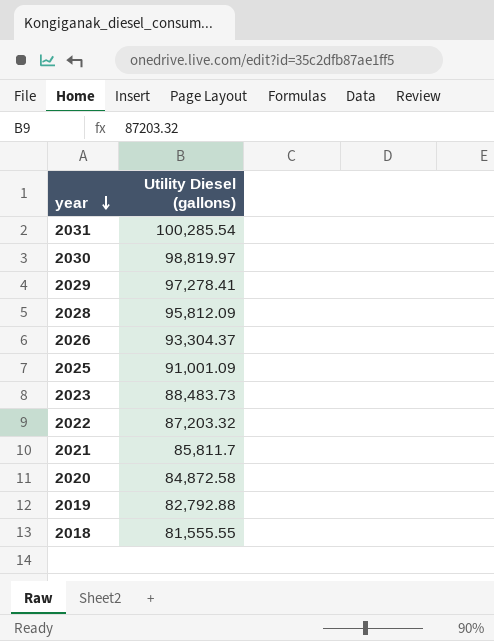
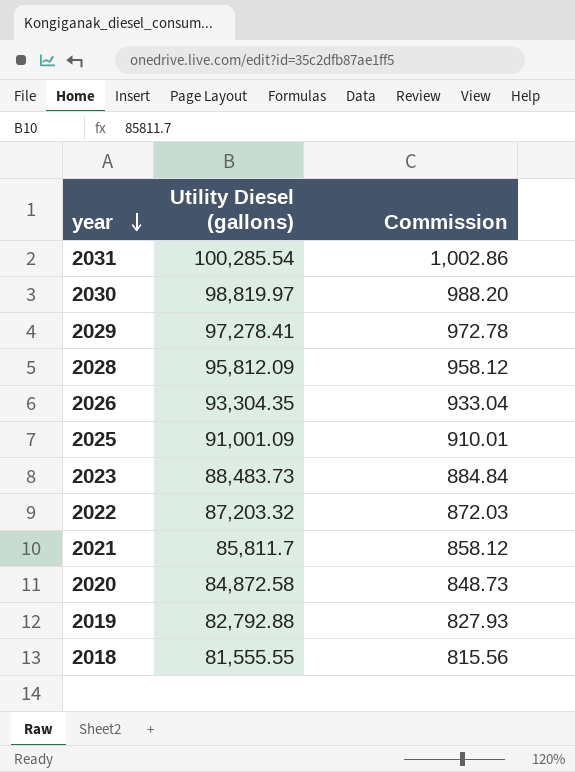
column Commission | formula: none -> [Utility Diesel (gallons)] * 0.01
2026 | Utility Diesel (gallons): 93,304.37 -> 93,304.35

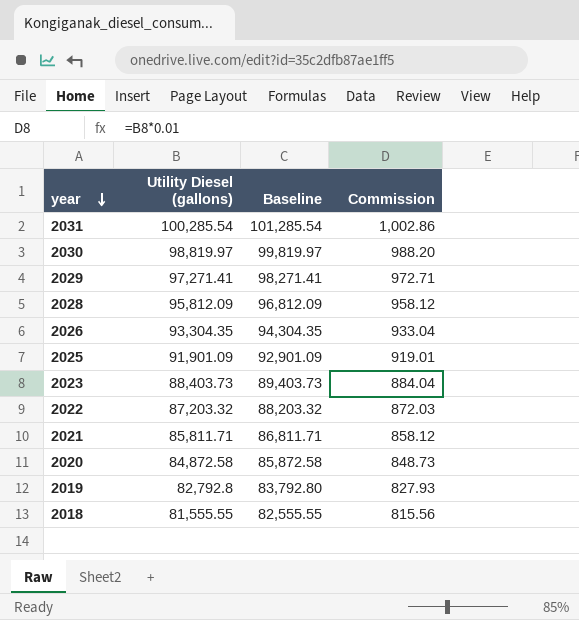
column Baseline | formula: none -> [Utility Diesel (gallons)] + 1000
2029 | Utility Diesel (gallons): 97,278.41 -> 97,271.41
2029 | Commission: 972.78 -> 972.71
2025 | Utility Diesel (gallons): 91,001.09 -> 91,901.09
2025 | Commission: 910.01 -> 919.01
2023 | Utility Diesel (gallons): 88,483.73 -> 88,403.73
2023 | Commission: 884.84 -> 884.04
2021 | Utility Diesel (gallons): 85,811.7 -> 85,811.71
2019 | Utility Diesel (gallons): 82,792.88 -> 82,792.8

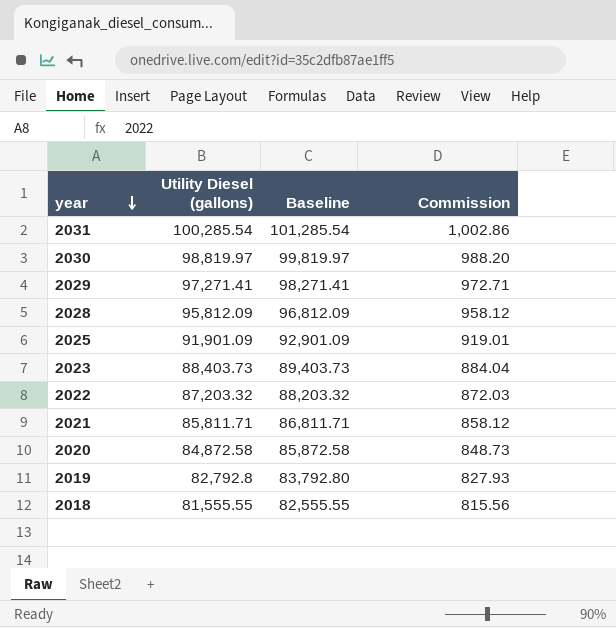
row 2026: 93,304.35 | 94,304.35 | 933.04 -> none

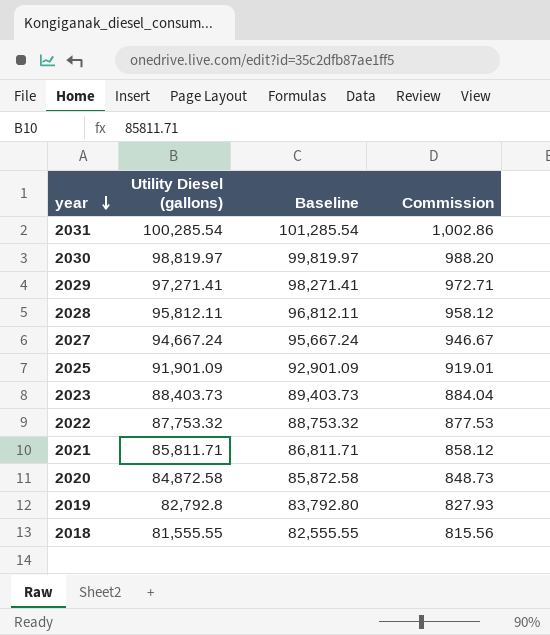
2028 | Utility Diesel (gallons): 95,812.09 -> 95,812.11
2028 | Baseline: 96,812.09 -> 96,812.11
row 2027: none -> 94,667.24 | 95,667.24 | 946.67
2022 | Utility Diesel (gallons): 87,203.32 -> 87,753.32
2022 | Baseline: 88,203.32 -> 88,753.32
2022 | Commission: 872.03 -> 877.53

